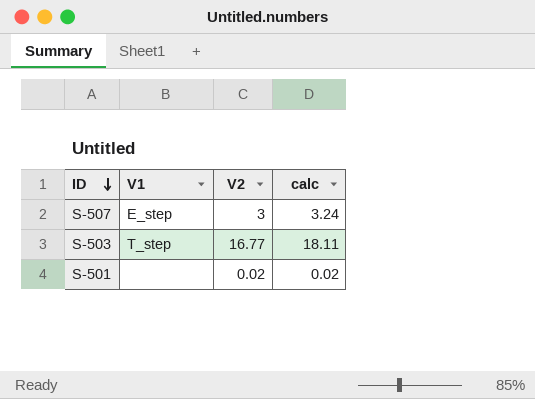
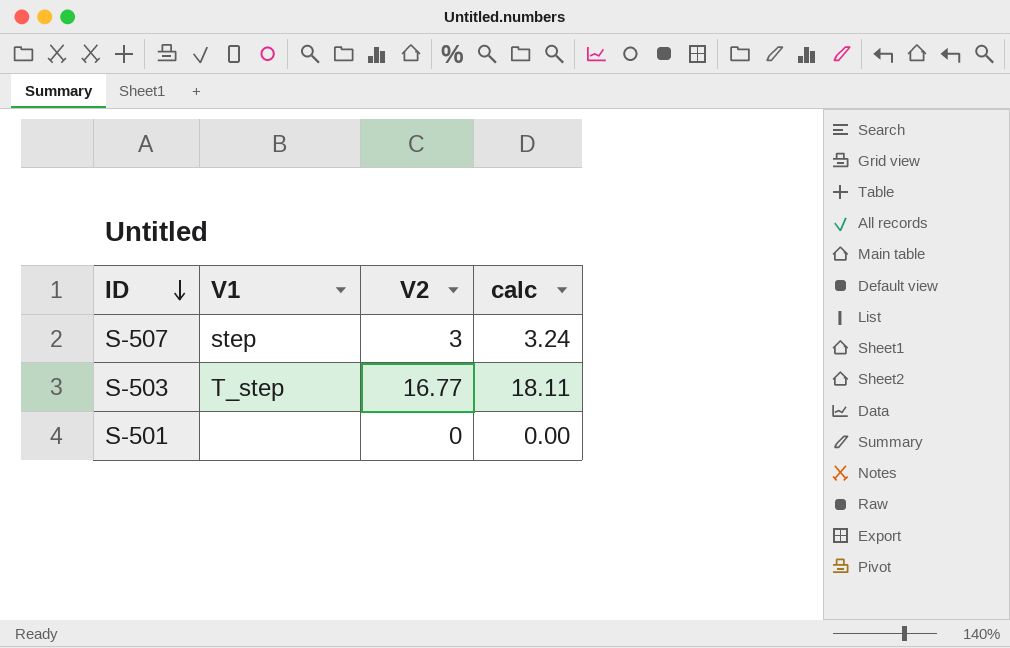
S-507 | V1: E_step -> step
S-501 | V2: 0.02 -> 0
S-501 | calc: 0.02 -> 0.00

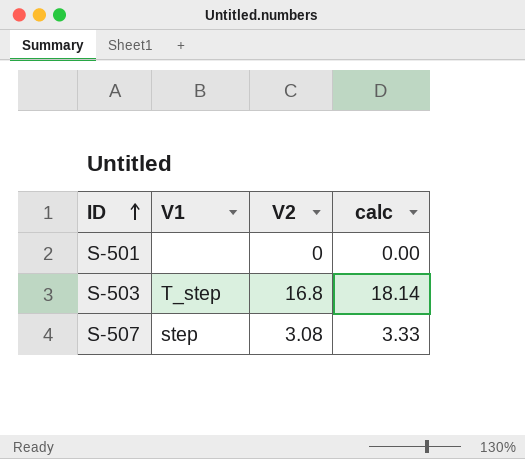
row order: ID descending -> ID ascending
S-503 | V2: 16.77 -> 16.8
S-503 | calc: 18.11 -> 18.14
S-507 | V2: 3 -> 3.08
S-507 | calc: 3.24 -> 3.33

